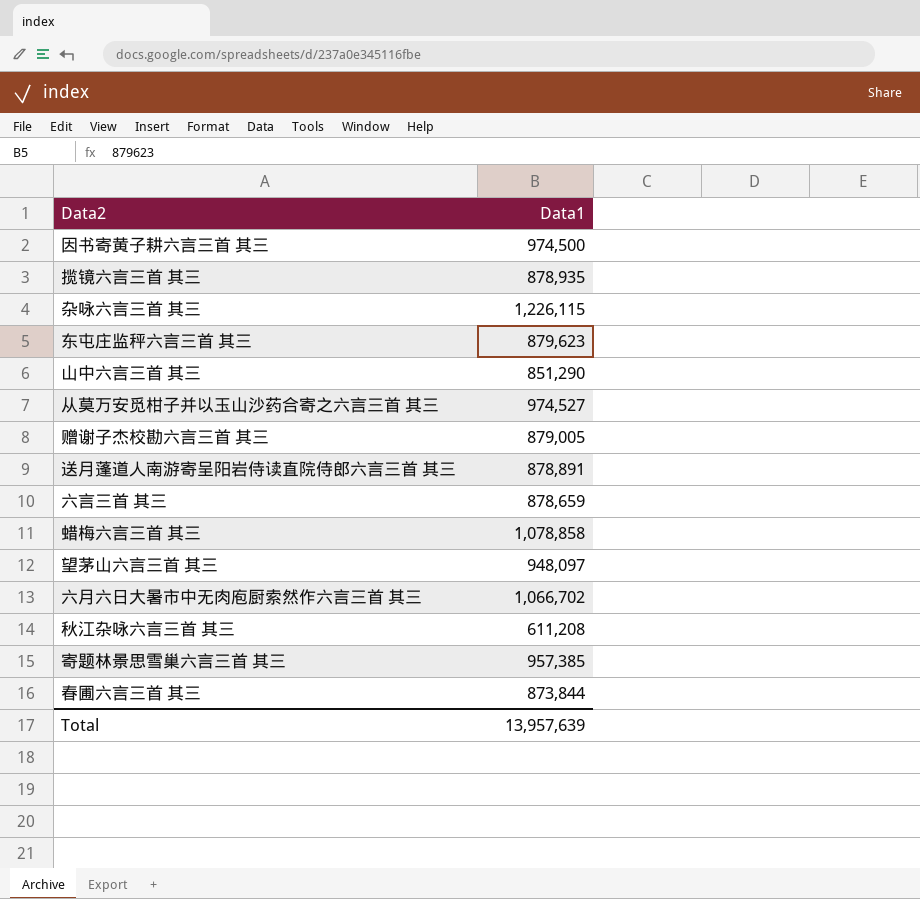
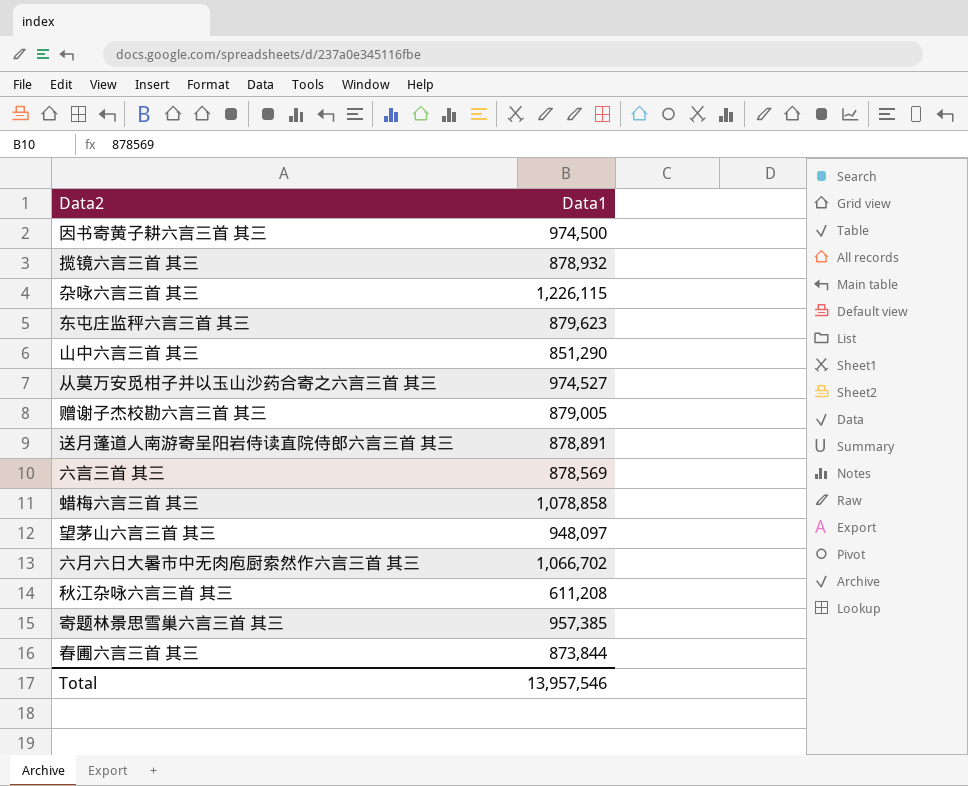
揽镜六言三首 其三 | Data1: 878,935 -> 878,932
六言三首 其三 | Data1: 878,659 -> 878,569
Total | Data1: 13,957,639 -> 13,957,546

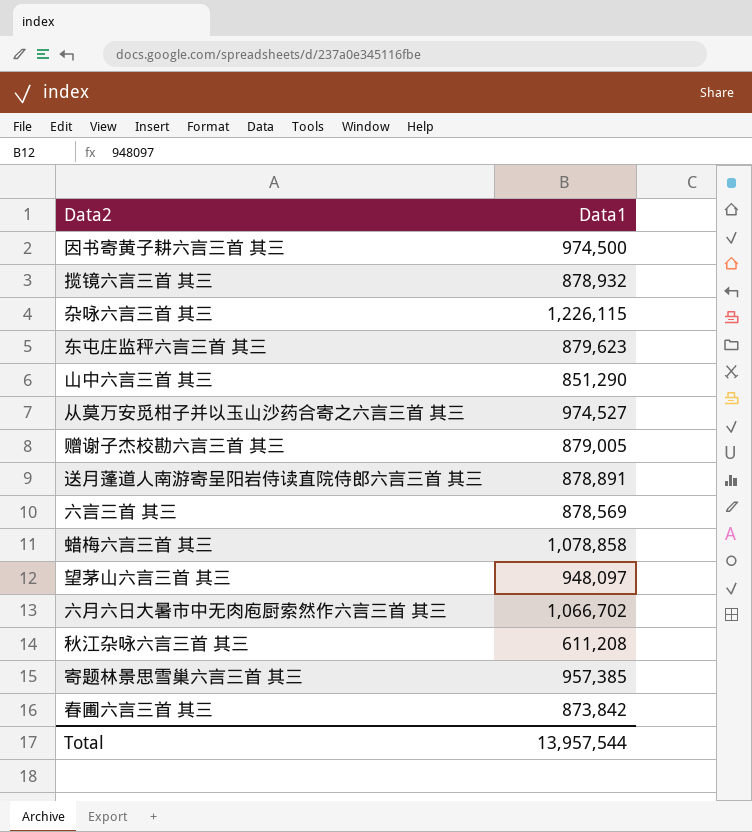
春圃六言三首 其三 | Data1: 873,844 -> 873,842
Total | Data1: 13,957,546 -> 13,957,544

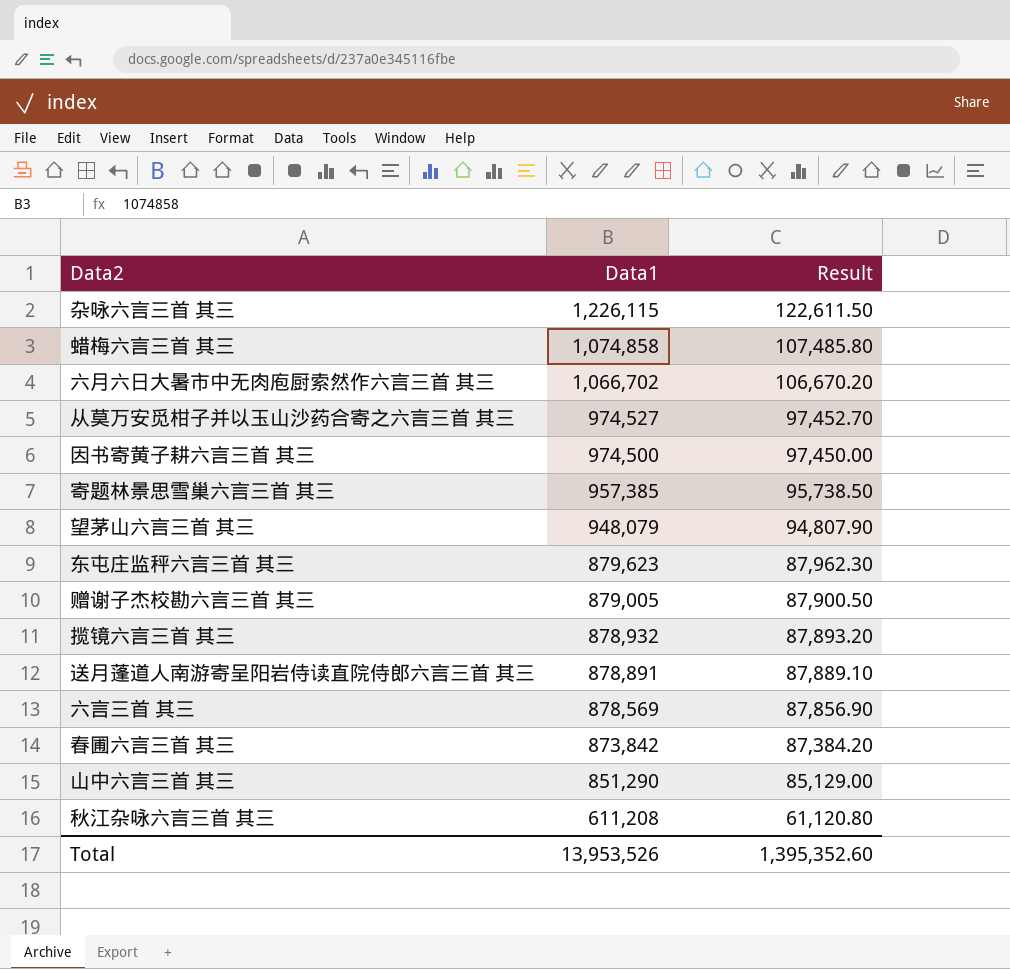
row order: none -> Data1 descending
column Result | formula: none -> [Data1] * 0.1
蜡梅六言三首 其三 | Data1: 1,078,858 -> 1,074,858
望茅山六言三首 其三 | Data1: 948,097 -> 948,079
Total | Data1: 13,957,544 -> 13,953,526

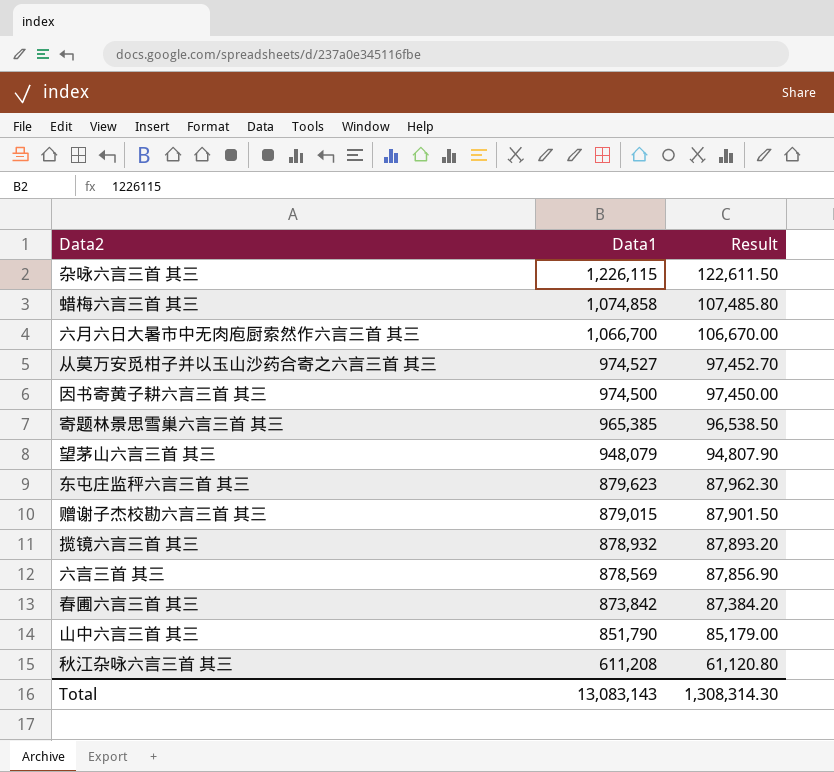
row 送月蓬道人南游寄呈阳岩侍读直院侍郎六言三首 其三: 878,891 | 87,889.10 -> none
六月六日大暑市中无肉庖厨索然作六言三首 其三 | Data1: 1,066,702 -> 1,066,700
六月六日大暑市中无肉庖厨索然作六言三首 其三 | Result: 106,670.20 -> 106,670.00
寄题林景思雪巢六言三首 其三 | Data1: 957,385 -> 965,385
寄题林景思雪巢六言三首 其三 | Result: 95,738.50 -> 96,538.50
赠谢子杰校勘六言三首 其三 | Data1: 879,005 -> 879,015
赠谢子杰校勘六言三首 其三 | Result: 87,900.50 -> 87,901.50
山中六言三首 其三 | Data1: 851,290 -> 851,790
山中六言三首 其三 | Result: 85,129.00 -> 85,179.00
Total | Data1: 13,953,526 -> 13,083,143
Total | Result: 1,395,352.60 -> 1,308,314.30

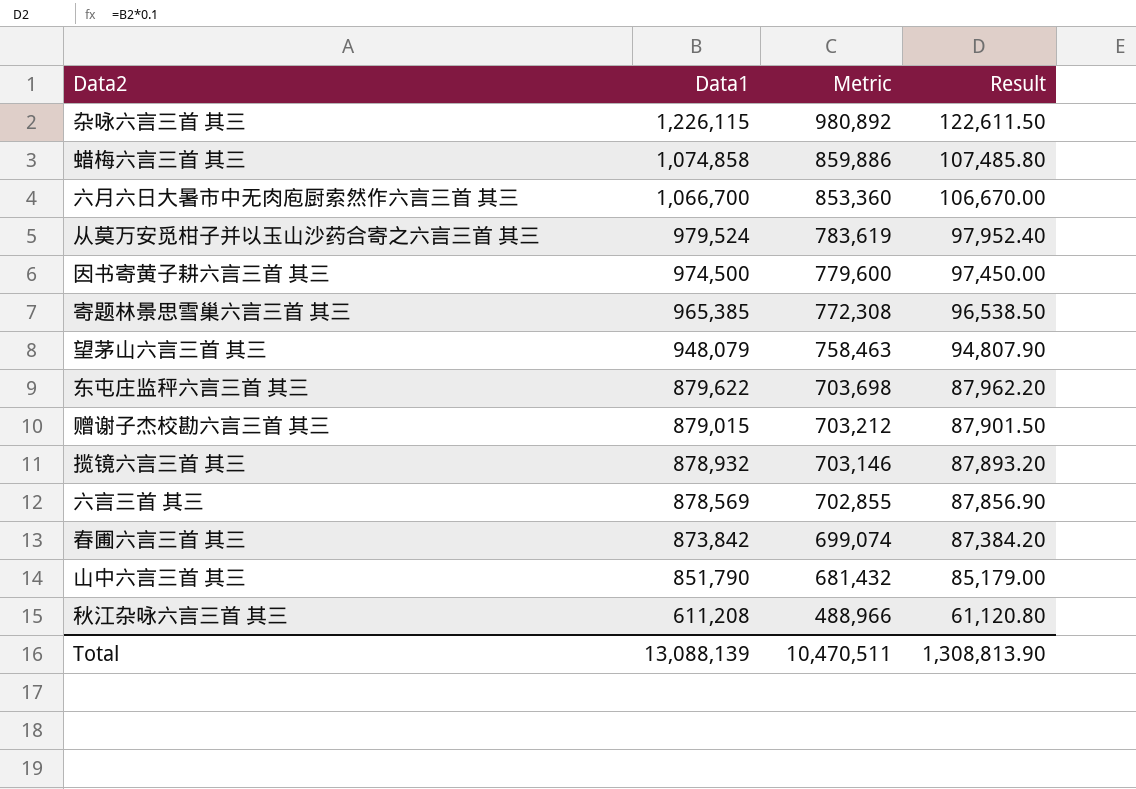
column Metric | formula: none -> [Data1] * 0.8
从莫万安觅柑子并以玉山沙药合寄之六言三首 其三 | Data1: 974,527 -> 979,524
从莫万安觅柑子并以玉山沙药合寄之六言三首 其三 | Result: 97,452.70 -> 97,952.40
东屯庄监秤六言三首 其三 | Data1: 879,623 -> 879,622
东屯庄监秤六言三首 其三 | Result: 87,962.30 -> 87,962.20
Total | Data1: 13,083,143 -> 13,088,139
Total | Result: 1,308,314.30 -> 1,308,813.90

